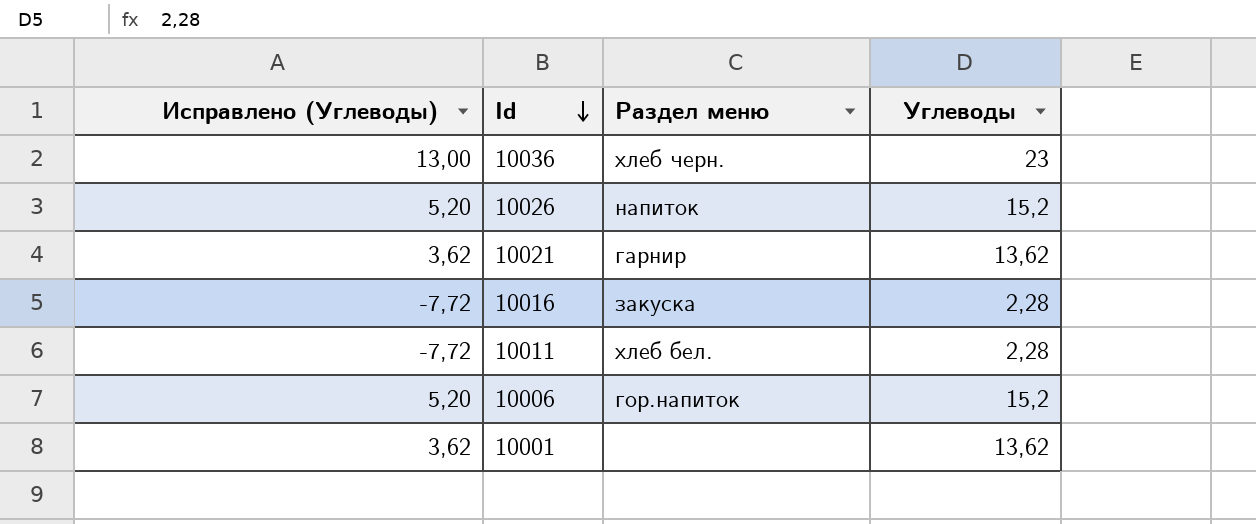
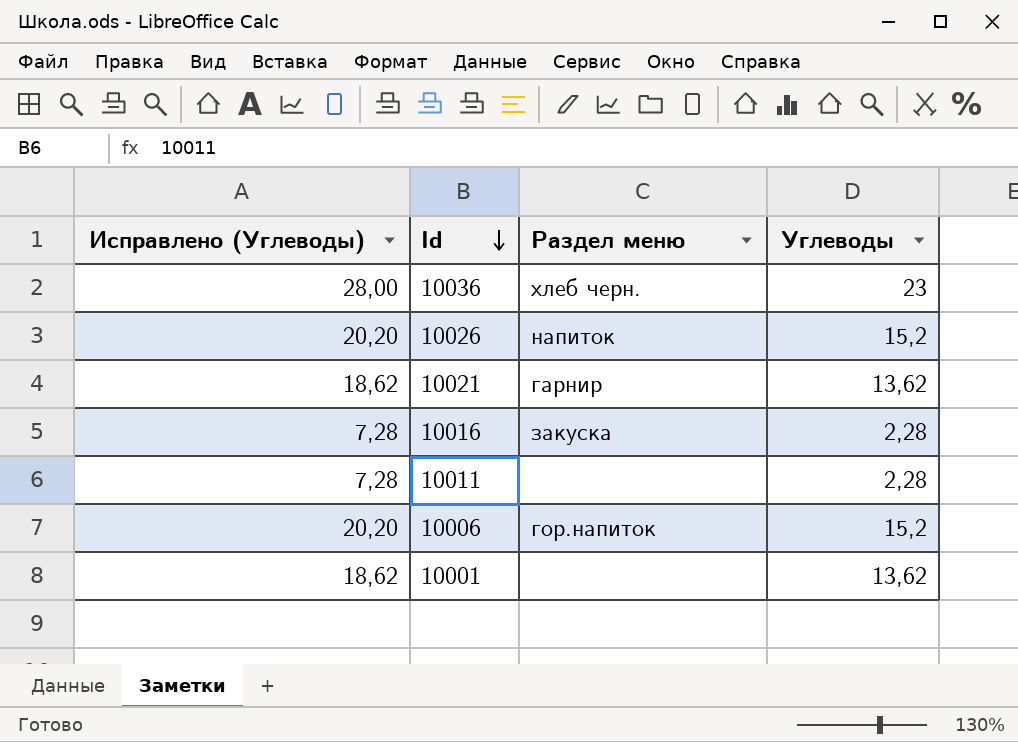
column Исправлено (Углеводы) | formula: [Углеводы] - 10 -> [Углеводы] + 5
10011 | Раздел меню: хлеб бел. -> none

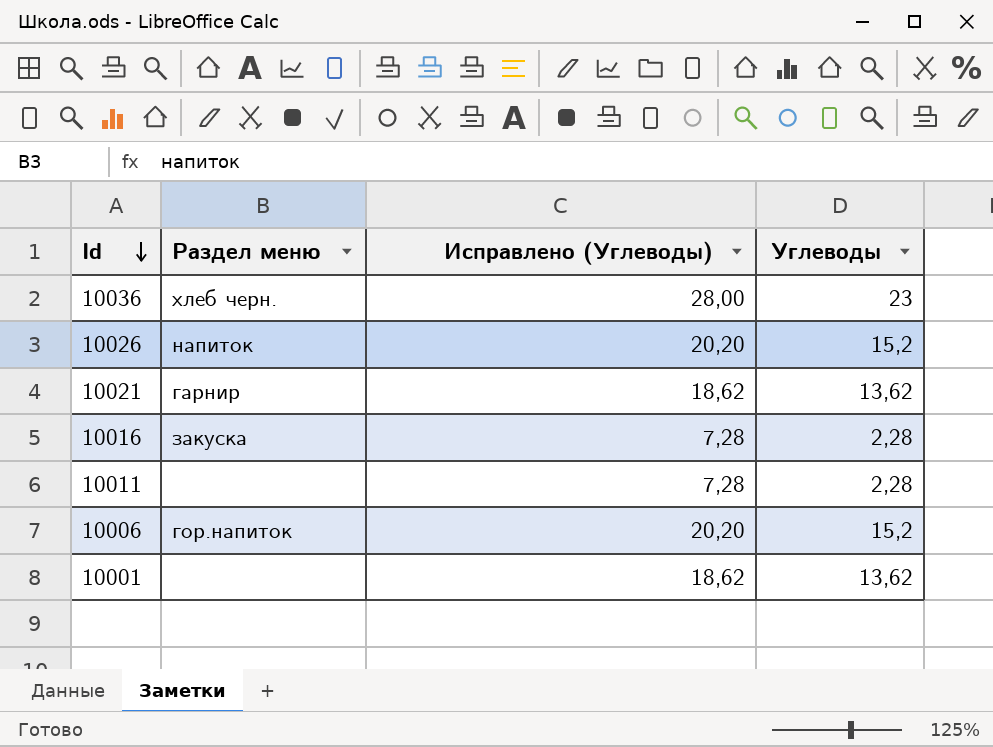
column Исправлено (Углеводы) | position: 1 -> 3

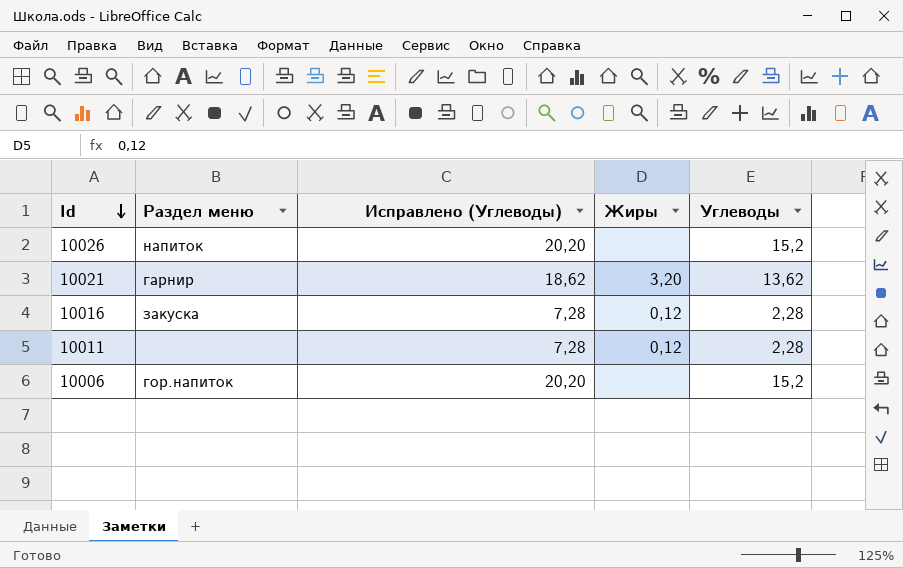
column Жиры | position: none -> 4
row 10036: хлеб черн. | 28,00 | 23 -> none
row 10001: none | 18,62 | 13,62 -> none

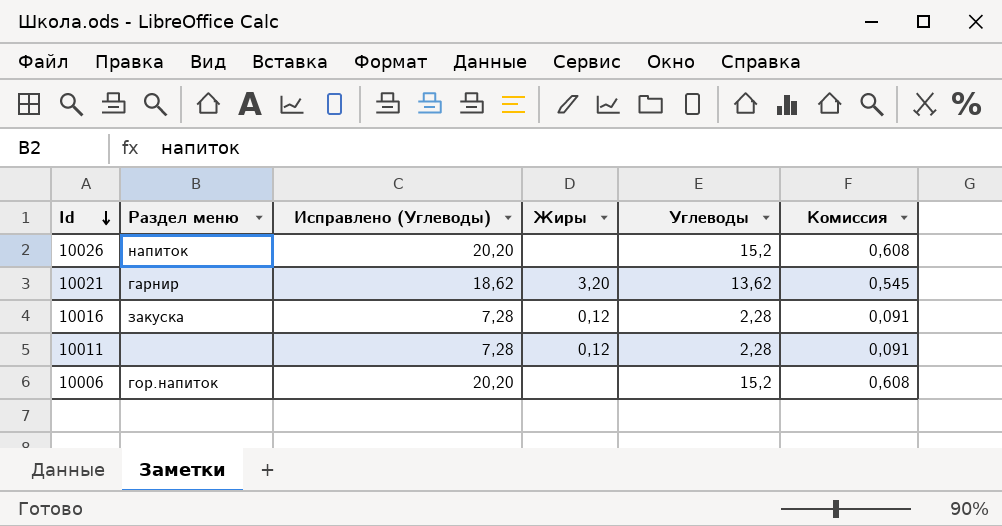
column Комиссия | formula: none -> [Углеводы] * 0,04

